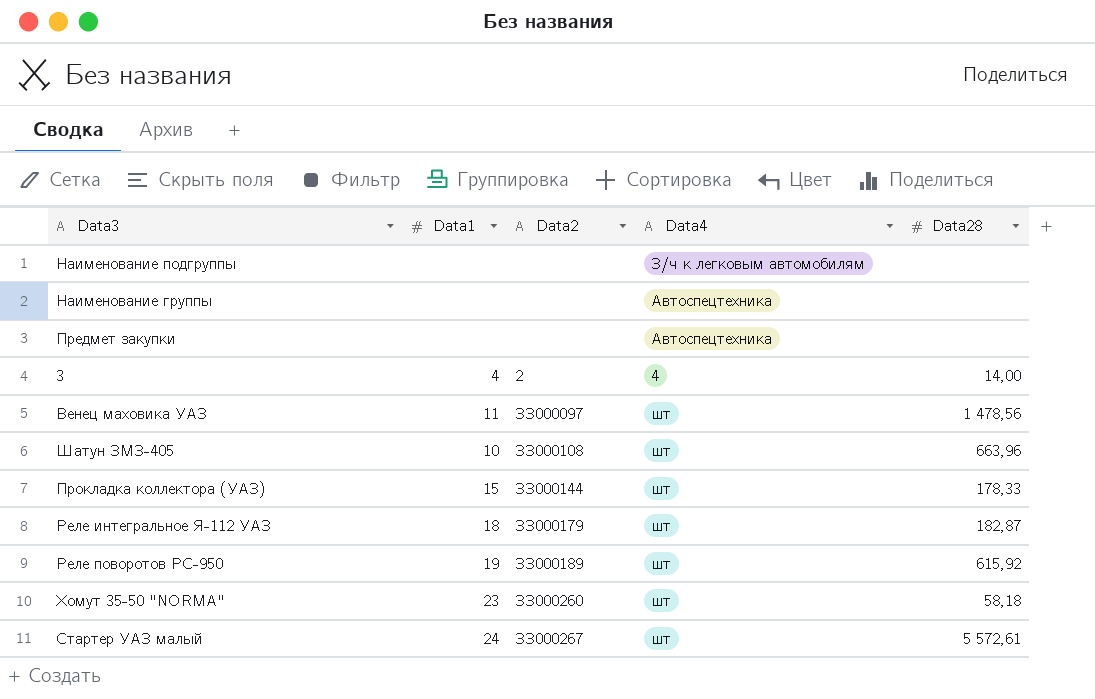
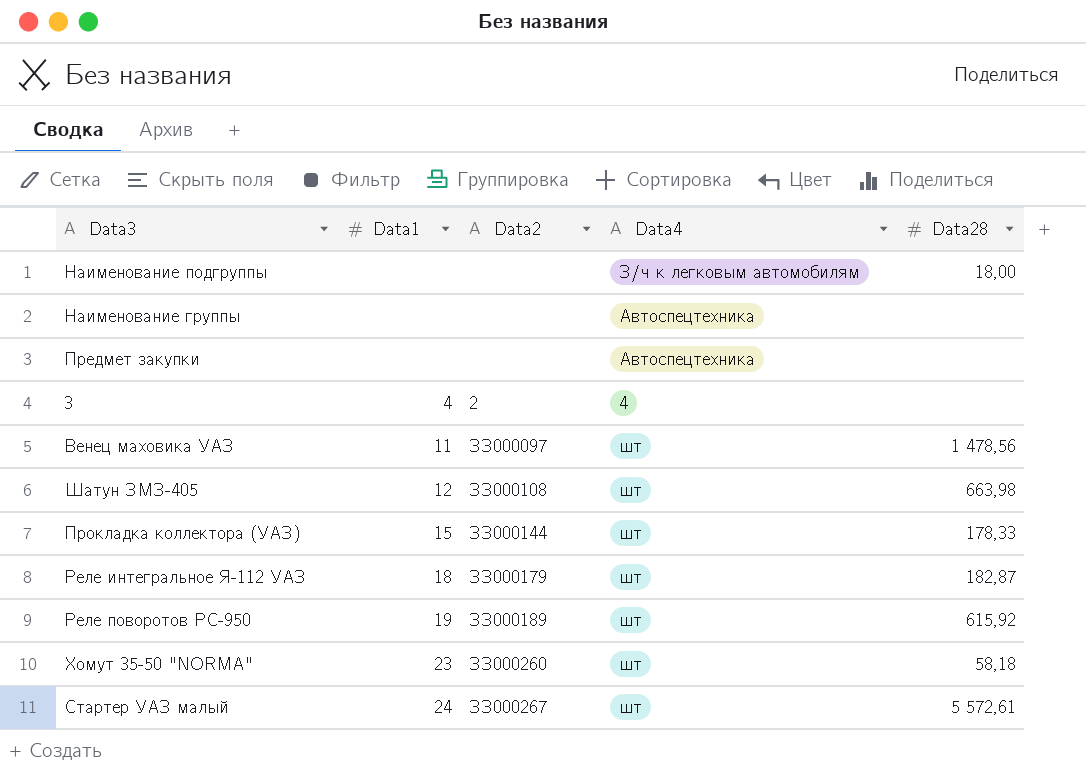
Наименование подгруппы | Data28: none -> 18,00
3 | Data28: 14,00 -> none
Шатун ЗМЗ-405 | Data1: 10 -> 12
Шатун ЗМЗ-405 | Data28: 663,96 -> 663,98

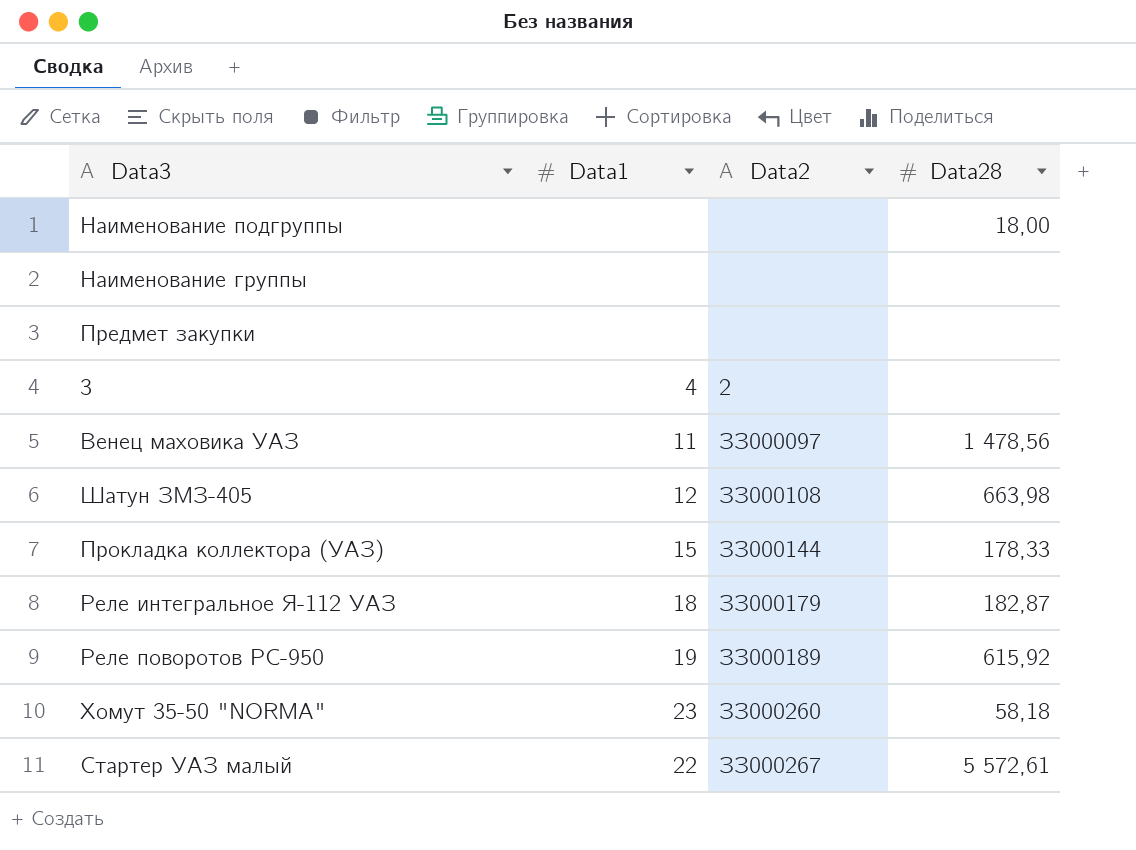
column Data4 | position: 4 -> none
Стартер УАЗ малый | Data1: 24 -> 22

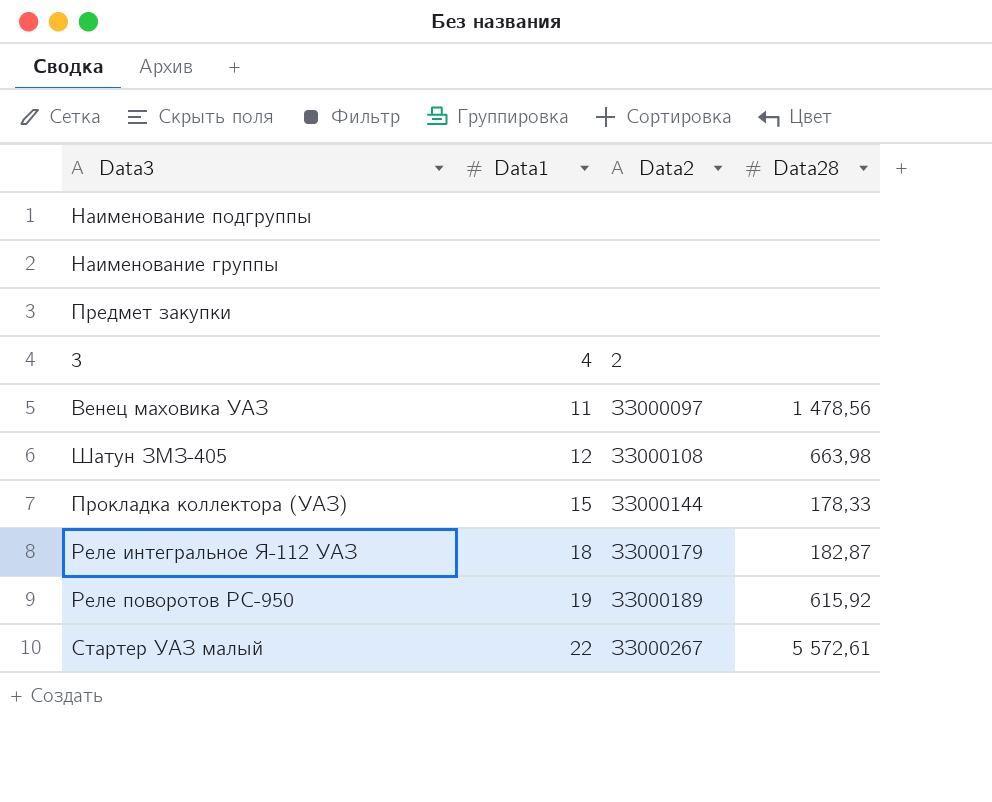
row Хомут 35-50 "NORMA": 23 | ЗЗ000260 | 58,18 -> none
Наименование подгруппы | Data28: 18,00 -> none

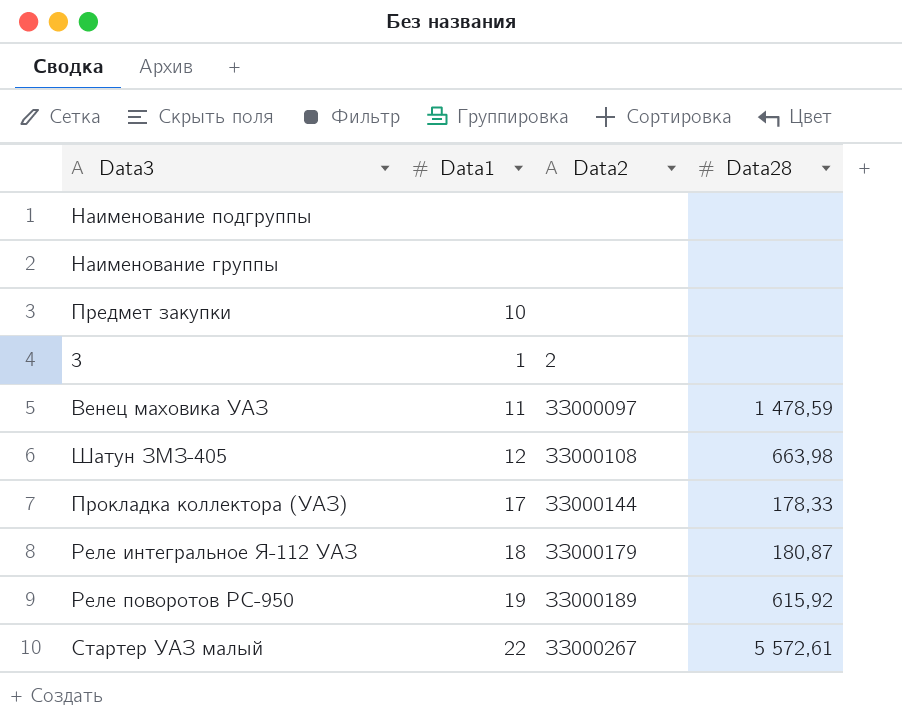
Предмет закупки | Data1: none -> 10
3 | Data1: 4 -> 1
Венец маховика УАЗ | Data28: 1 478,56 -> 1 478,59
Прокладка коллектора (УАЗ) | Data1: 15 -> 17
Реле интегральное Я-112 УАЗ | Data28: 182,87 -> 180,87

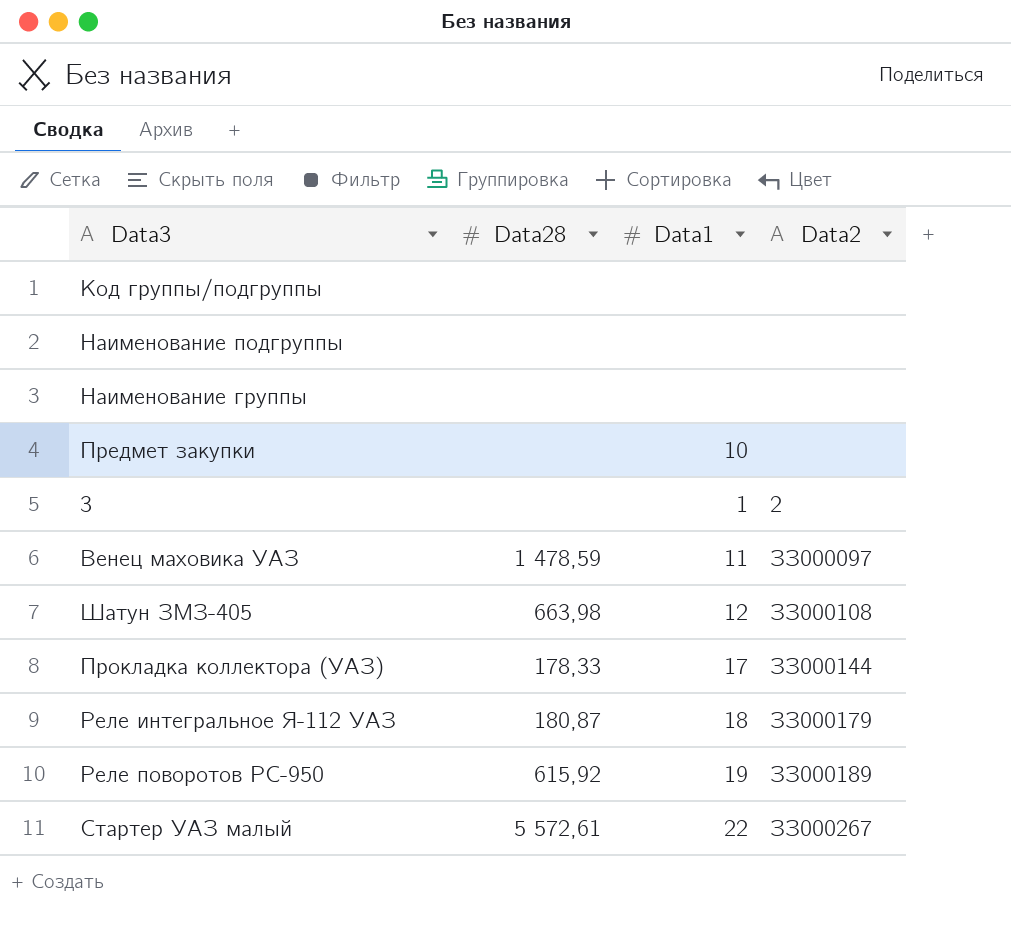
column Data28 | position: 4 -> 2
row Код группы/подгруппы: none -> none | none | none

